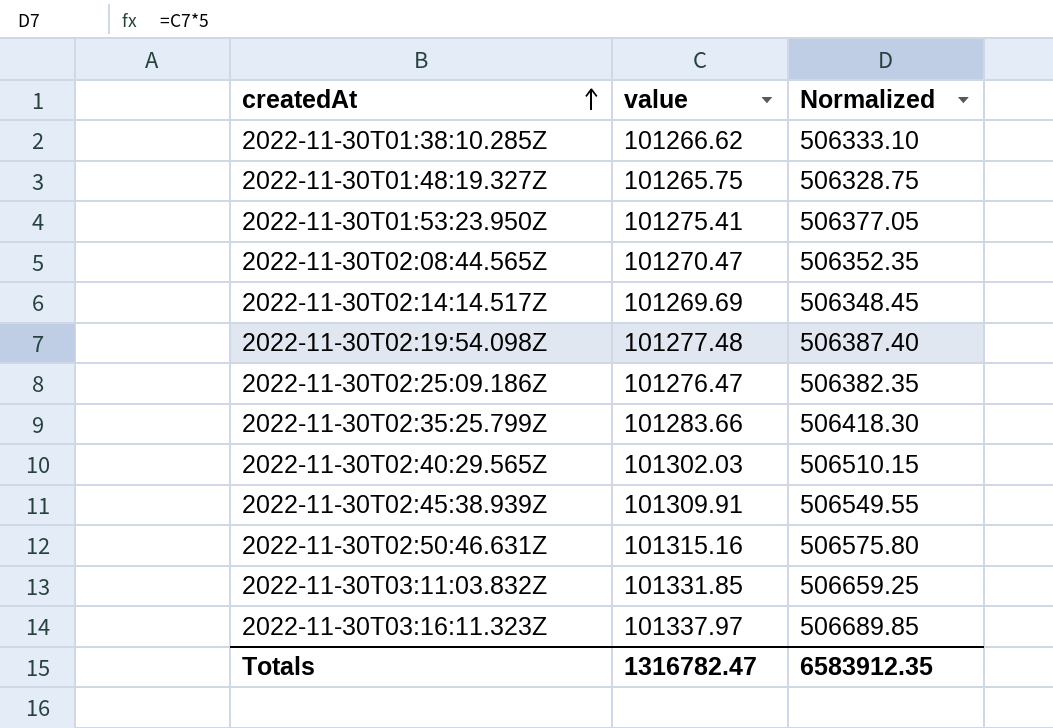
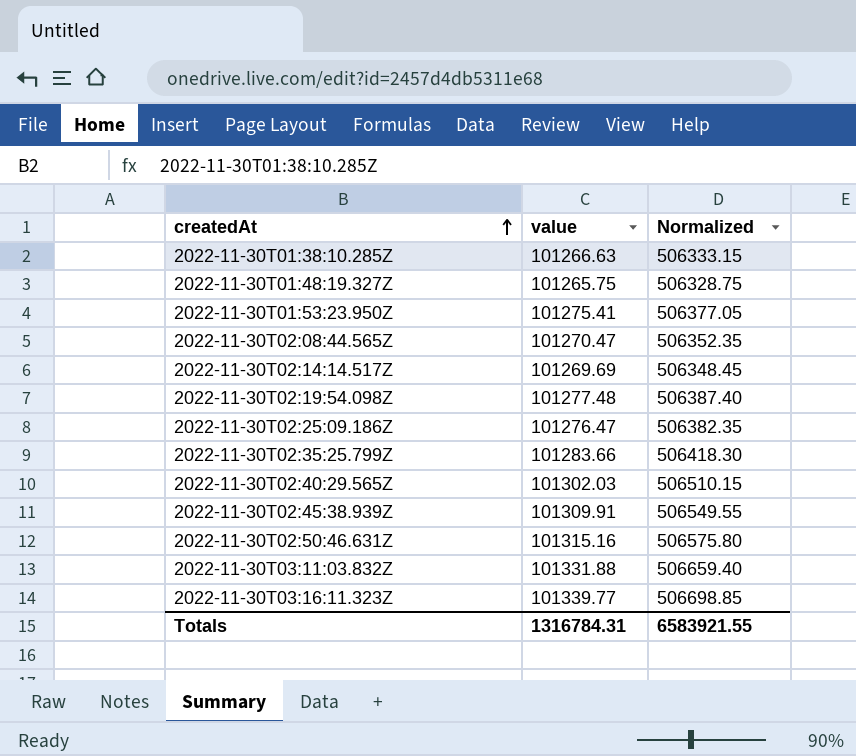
2022-11-30T01:38:10.285Z | value: 101266.62 -> 101266.63
2022-11-30T01:38:10.285Z | Normalized: 506333.10 -> 506333.15
2022-11-30T03:11:03.832Z | value: 101331.85 -> 101331.88
2022-11-30T03:11:03.832Z | Normalized: 506659.25 -> 506659.40
2022-11-30T03:16:11.323Z | value: 101337.97 -> 101339.77
2022-11-30T03:16:11.323Z | Normalized: 506689.85 -> 506698.85
Totals | value: 1316782.47 -> 1316784.31
Totals | Normalized: 6583912.35 -> 6583921.55

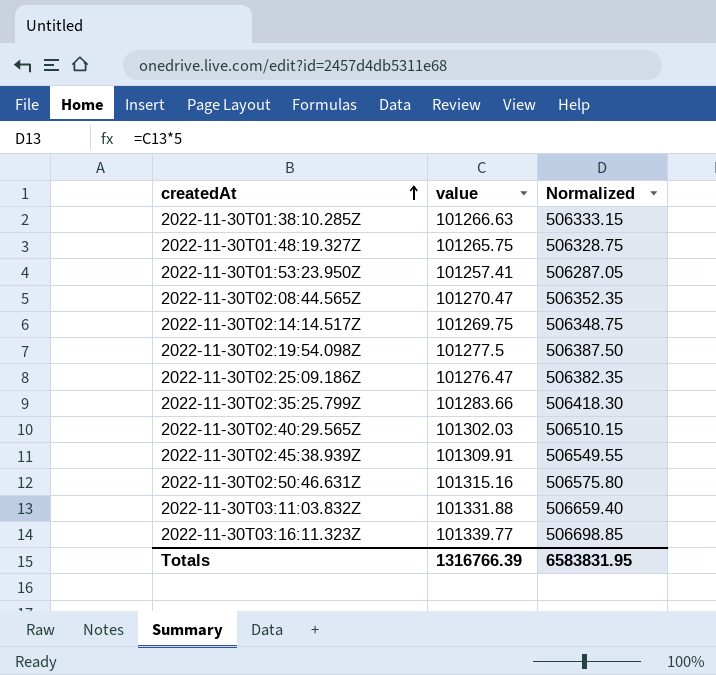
2022-11-30T01:53:23.950Z | value: 101275.41 -> 101257.41
2022-11-30T01:53:23.950Z | Normalized: 506377.05 -> 506287.05
2022-11-30T02:14:14.517Z | value: 101269.69 -> 101269.75
2022-11-30T02:14:14.517Z | Normalized: 506348.45 -> 506348.75
2022-11-30T02:19:54.098Z | value: 101277.48 -> 101277.5
2022-11-30T02:19:54.098Z | Normalized: 506387.40 -> 506387.50
Totals | value: 1316784.31 -> 1316766.39
Totals | Normalized: 6583921.55 -> 6583831.95

